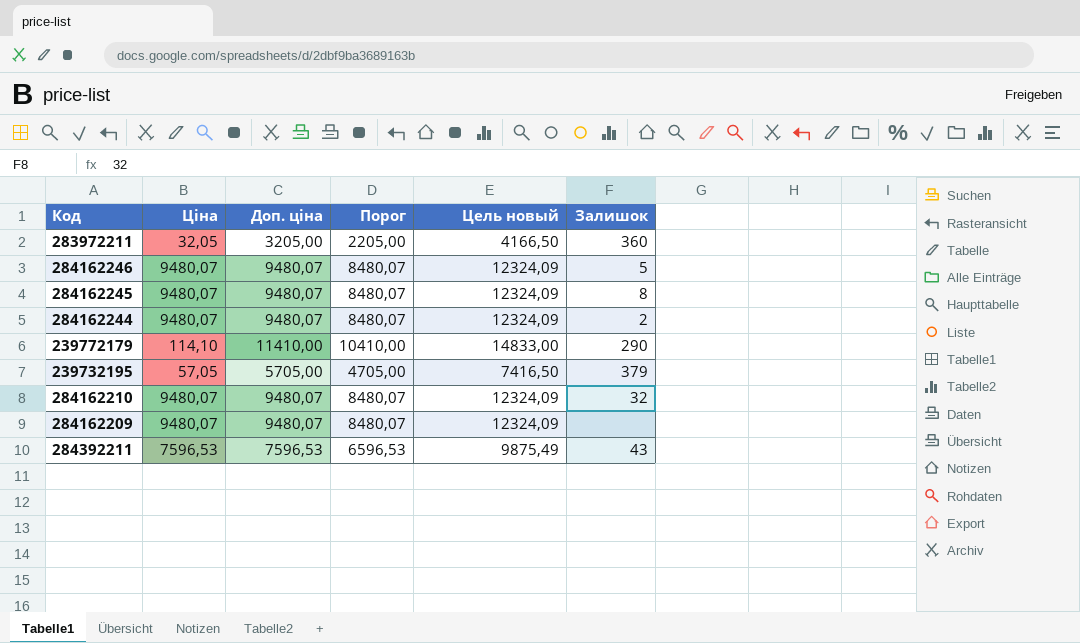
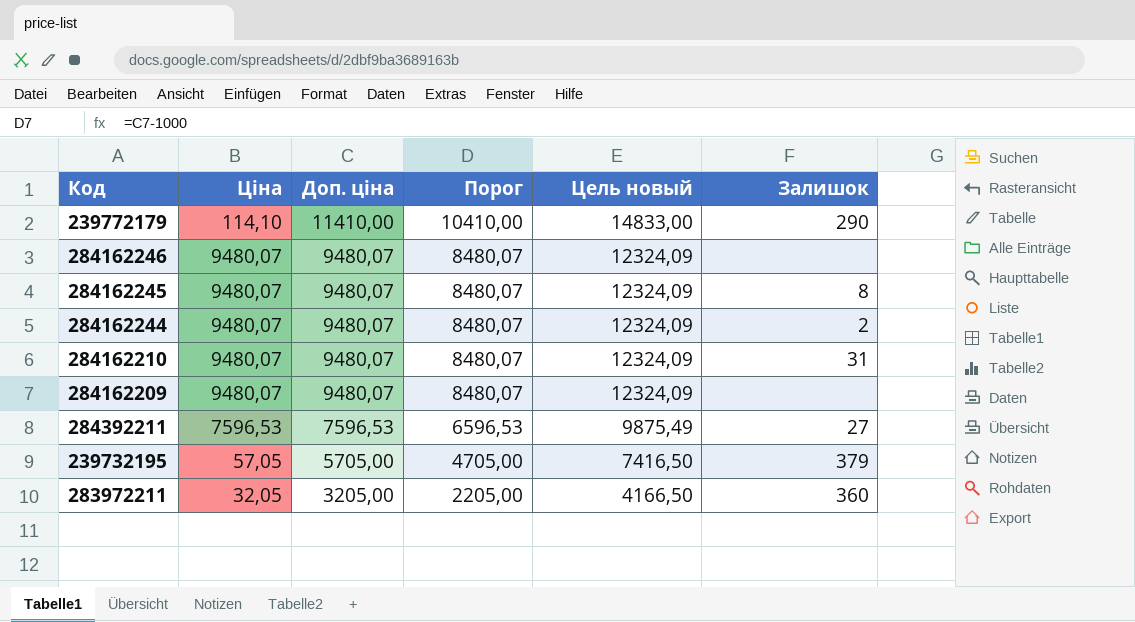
row order: none -> Доп. ціна descending
284162246 | Залишок: 5 -> none
284162210 | Залишок: 32 -> 31
284392211 | Залишок: 43 -> 27

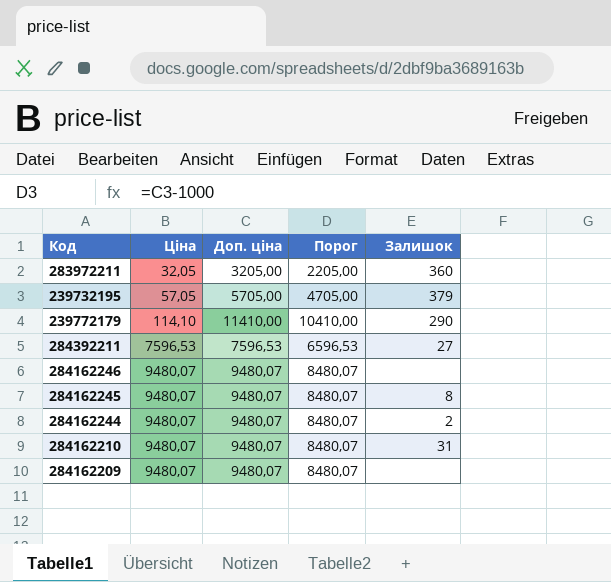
row order: Доп. ціна descending -> Ціна ascending
column Цель новый | formula: [Доп. ціна] * 1,3 -> none

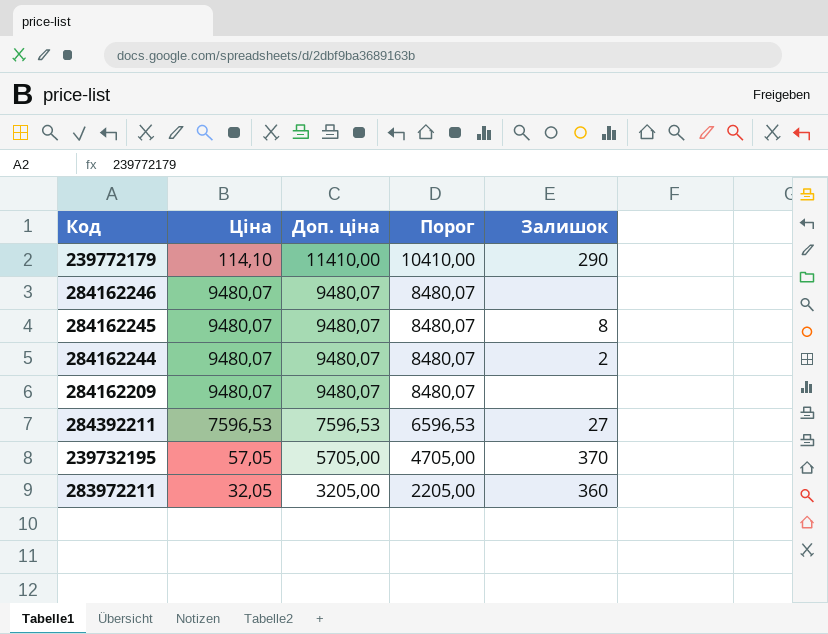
row order: Ціна ascending -> Доп. ціна descending
row 284162210: 9480,07 | 9480,07 | 8480,07 | 31 -> none
239732195 | Залишок: 379 -> 370

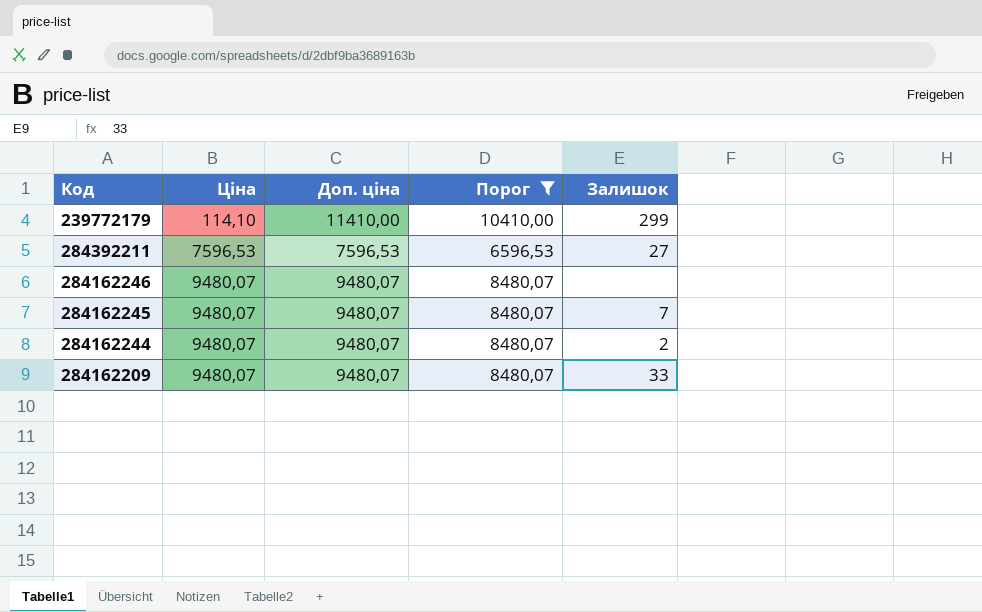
filter: none -> Порог >= 6596,53
row order: Доп. ціна descending -> Ціна ascending
239772179 | Залишок: 290 -> 299
284162245 | Залишок: 8 -> 7
284162209 | Залишок: none -> 33

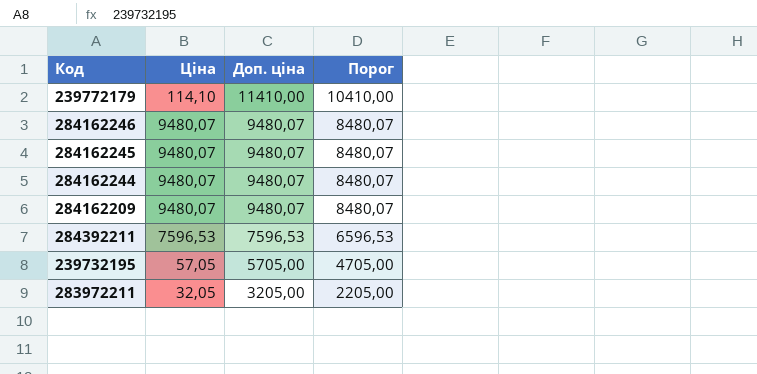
filter: Порог >= 6596,53 -> none
row order: Ціна ascending -> Доп. ціна descending
column Залишок | position: 5 -> none

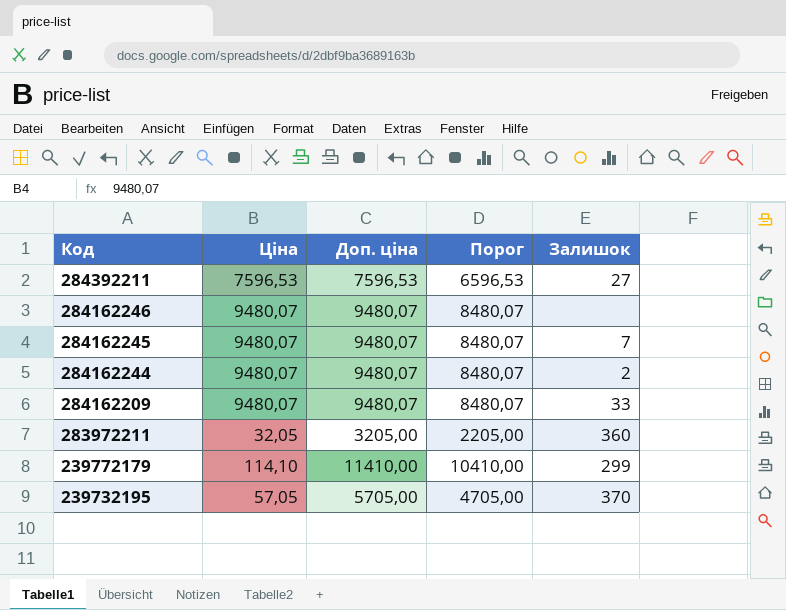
row order: Доп. ціна descending -> Код descending
column Залишок | position: none -> 5

